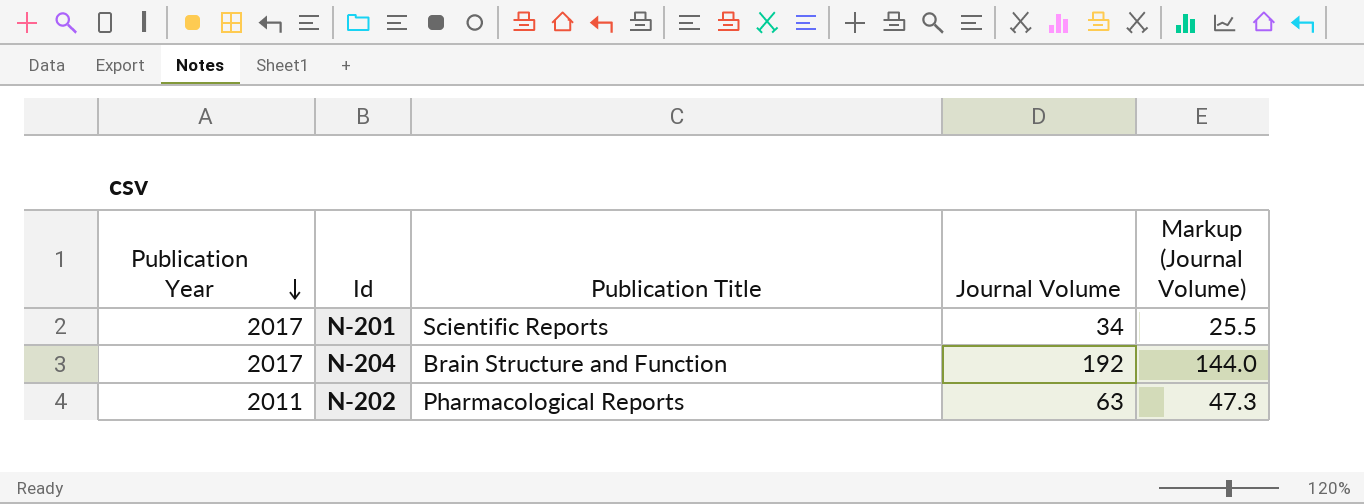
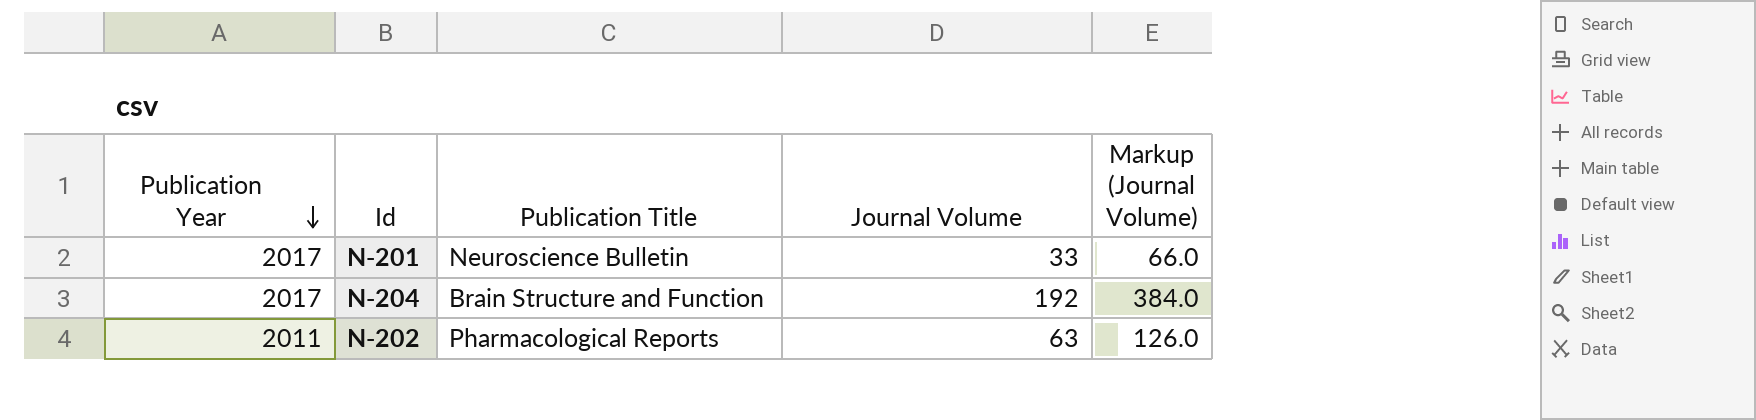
column Markup (Journal Volume) | formula: [Journal Volume] * 0.75 -> [Journal Volume] * 2
N-201 | Publication Title: Scientific Reports -> Neuroscience Bulletin
N-201 | Journal Volume: 34 -> 33

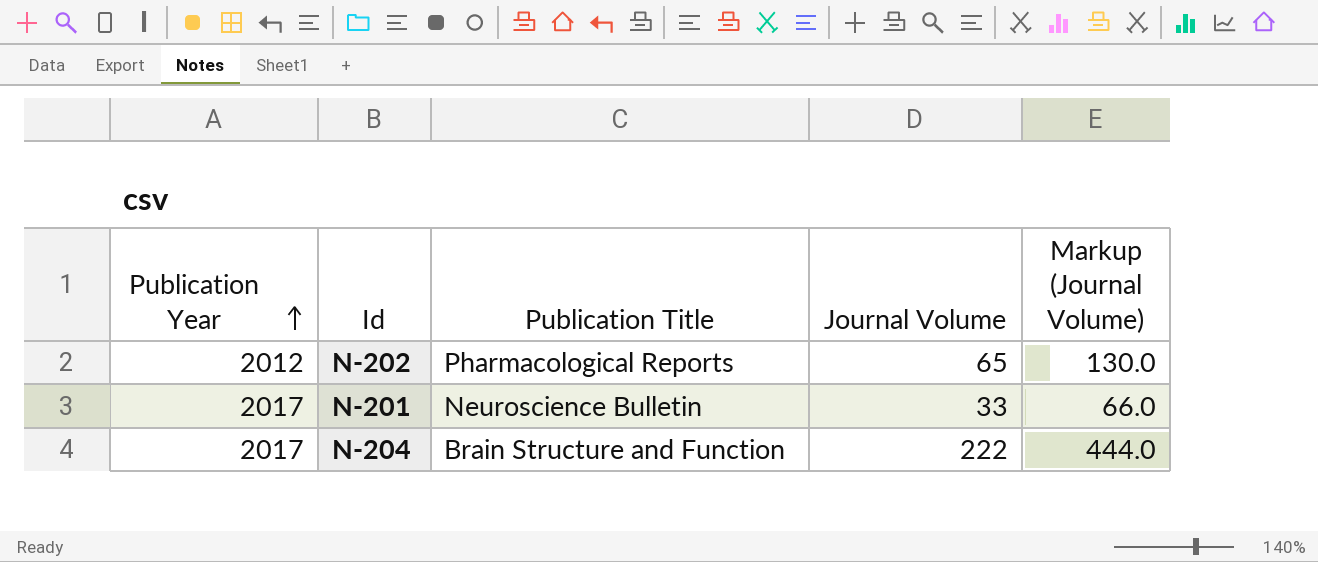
row order: Publication Year descending -> Publication Year ascending
N-202 | Publication Year: 2011 -> 2012
N-202 | Journal Volume: 63 -> 65
N-202 | Markup (Journal Volume): 126.0 -> 130.0
N-204 | Journal Volume: 192 -> 222
N-204 | Markup (Journal Volume): 384.0 -> 444.0

